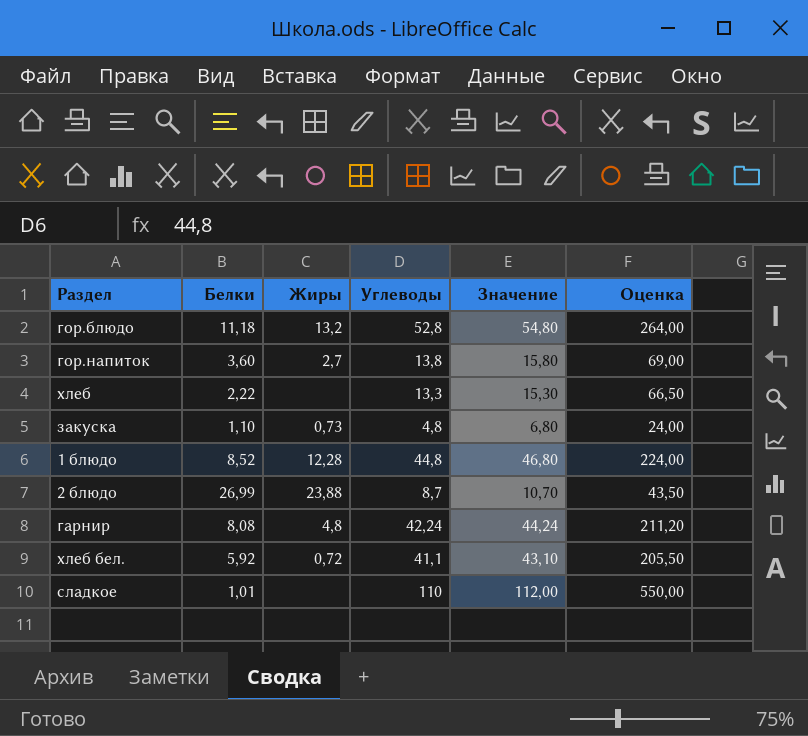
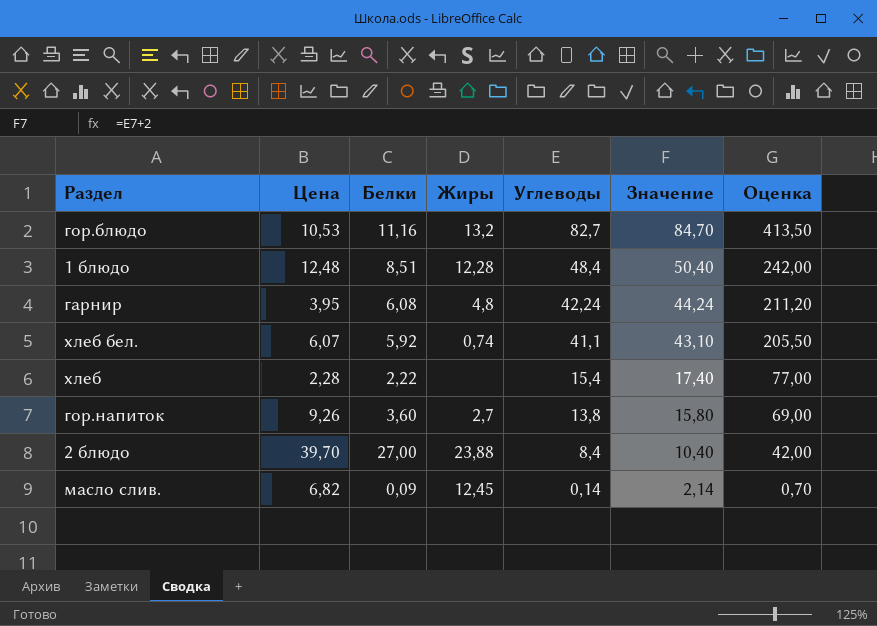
row order: none -> Углеводы descending
column Цена | position: none -> 2
row закуска: 1,10 | 0,73 | 4,8 | 6,80 | 24,00 -> none
row сладкое: 1,01 | none | 110 | 112,00 | 550,00 -> none
гор.блюдо | Белки: 11,18 -> 11,16
гор.блюдо | Углеводы: 52,8 -> 82,7
гор.блюдо | Значение: 54,80 -> 84,70
гор.блюдо | Оценка: 264,00 -> 413,50
1 блюдо | Белки: 8,52 -> 8,51
1 блюдо | Углеводы: 44,8 -> 48,4
1 блюдо | Значение: 46,80 -> 50,40
1 блюдо | Оценка: 224,00 -> 242,00
гарнир | Белки: 8,08 -> 6,08
хлеб бел. | Жиры: 0,72 -> 0,74
хлеб | Углеводы: 13,3 -> 15,4
хлеб | Значение: 15,30 -> 17,40
хлеб | Оценка: 66,50 -> 77,00
2 блюдо | Белки: 26,99 -> 27,00
2 блюдо | Углеводы: 8,7 -> 8,4
2 блюдо | Значение: 10,70 -> 10,40
2 блюдо | Оценка: 43,50 -> 42,00
row масло слив.: none -> 6,82 | 0,09 | 12,45 | 0,14 | 2,14 | 0,70

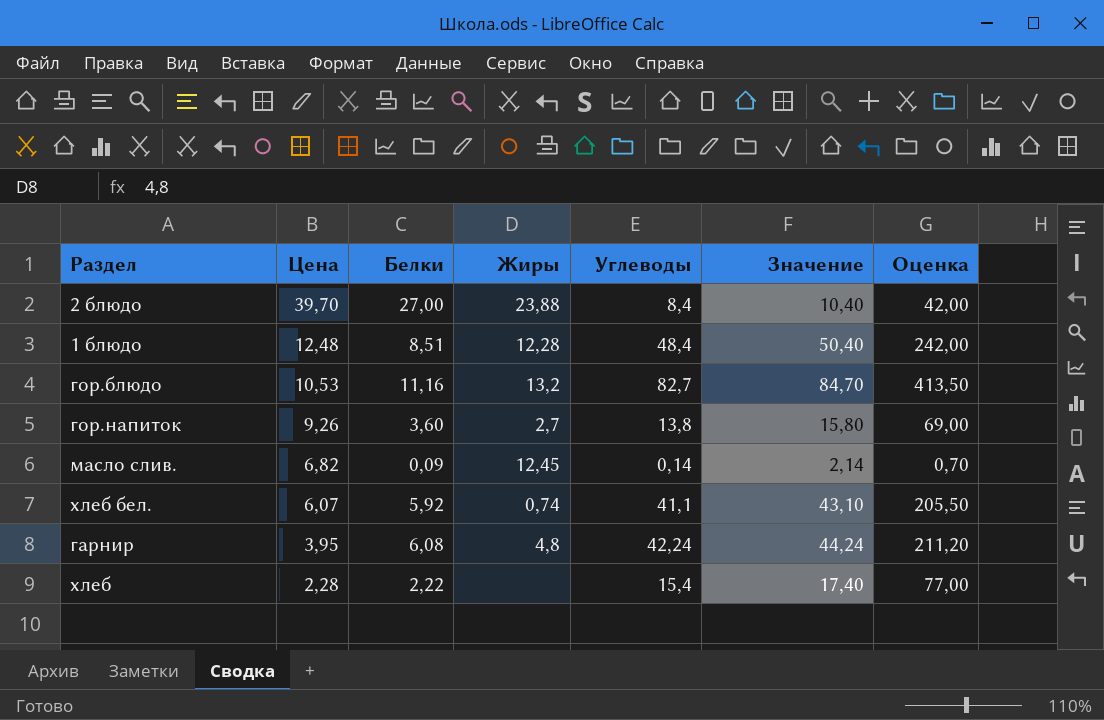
row order: Углеводы descending -> Цена descending

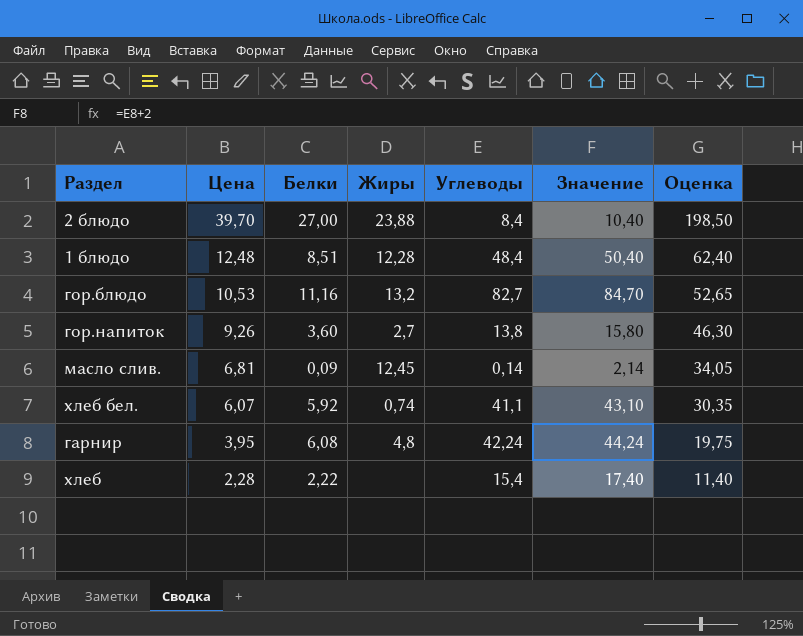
column Оценка | formula: [Углеводы] * 5 -> [Цена] * 5
масло слив. | Цена: 6,82 -> 6,81

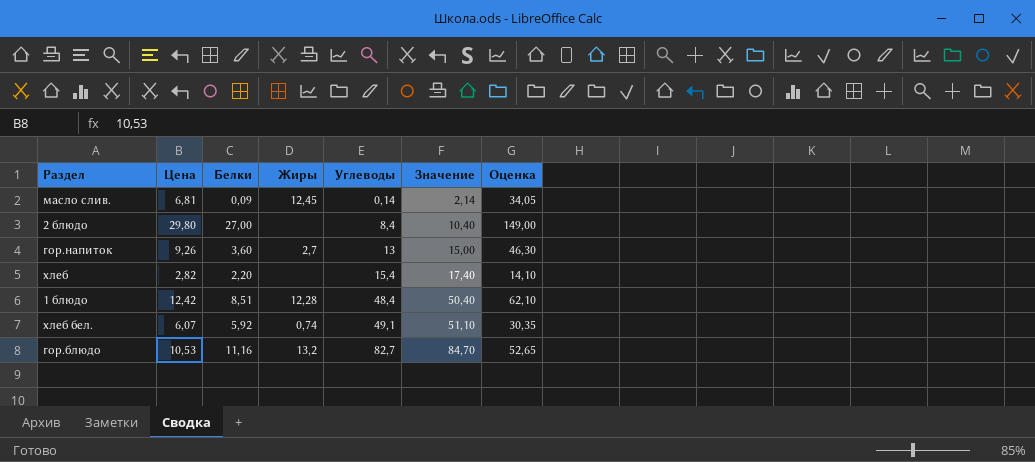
row order: Цена descending -> Углеводы ascending
row гарнир: 3,95 | 6,08 | 4,8 | 42,24 | 44,24 | 19,75 -> none
2 блюдо | Цена: 39,70 -> 29,80
2 блюдо | Жиры: 23,88 -> none
2 блюдо | Оценка: 198,50 -> 149,00
гор.напиток | Углеводы: 13,8 -> 13
гор.напиток | Значение: 15,80 -> 15,00
хлеб | Цена: 2,28 -> 2,82
хлеб | Белки: 2,22 -> 2,20
хлеб | Оценка: 11,40 -> 14,10
1 блюдо | Цена: 12,48 -> 12,42
1 блюдо | Оценка: 62,40 -> 62,10
хлеб бел. | Углеводы: 41,1 -> 49,1
хлеб бел. | Значение: 43,10 -> 51,10

